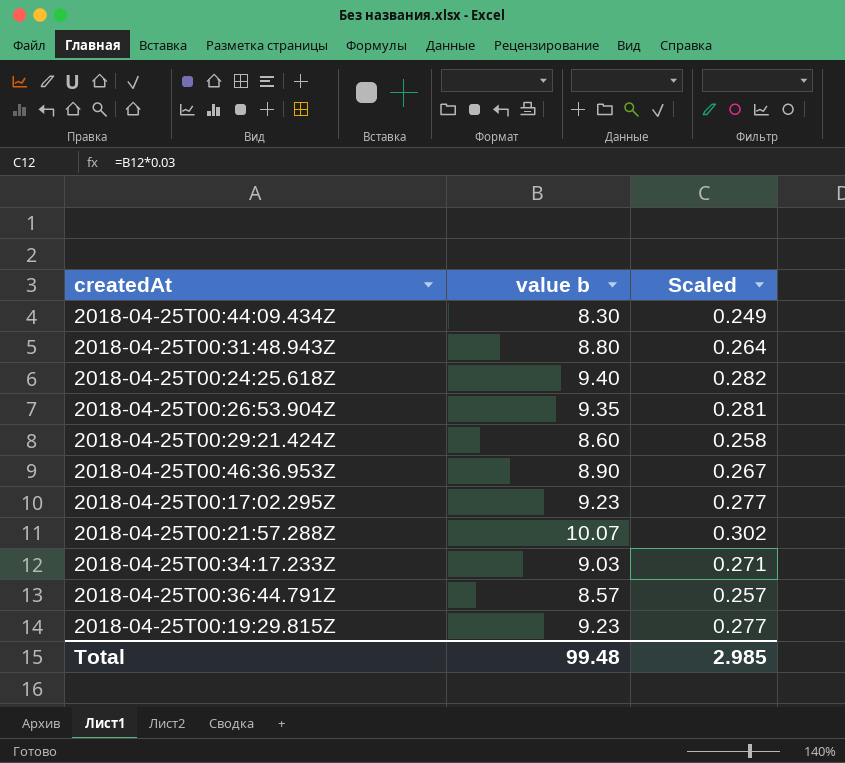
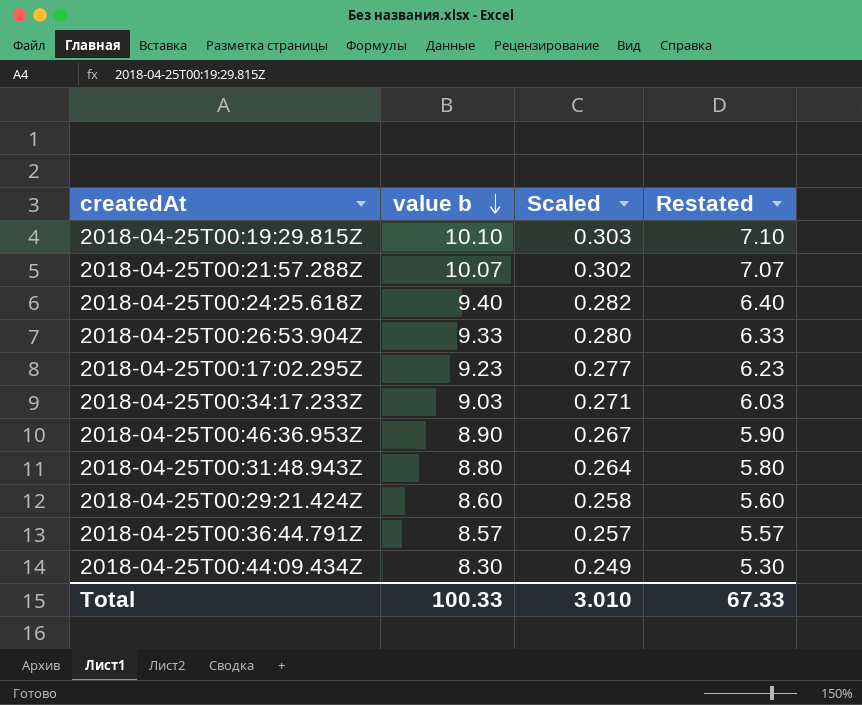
row order: none -> value b descending
column Restated | formula: none -> [value b] - 3
2018-04-25T00:19:29.815Z | value b: 9.23 -> 10.10
2018-04-25T00:19:29.815Z | Scaled: 0.277 -> 0.303
2018-04-25T00:26:53.904Z | value b: 9.35 -> 9.33
2018-04-25T00:26:53.904Z | Scaled: 0.281 -> 0.280
Total | value b: 99.48 -> 100.33
Total | Scaled: 2.985 -> 3.010

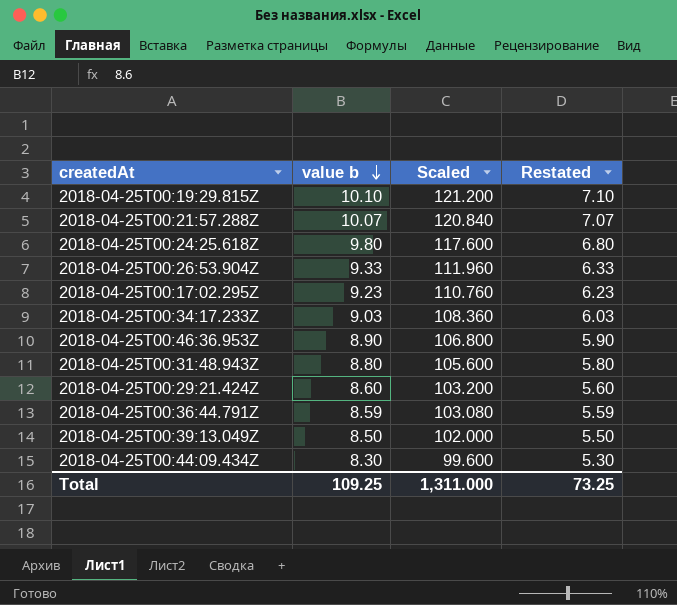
column Scaled | formula: [value b] * 0.03 -> [value b] * 12
2018-04-25T00:24:25.618Z | value b: 9.40 -> 9.80
2018-04-25T00:24:25.618Z | Restated: 6.40 -> 6.80
2018-04-25T00:36:44.791Z | value b: 8.57 -> 8.59
2018-04-25T00:36:44.791Z | Restated: 5.57 -> 5.59
row 2018-04-25T00:39:13.049Z: none -> 8.50 | 102.000 | 5.50
Total | value b: 100.33 -> 109.25
Total | Scaled: 3.010 -> 1,311.000
Total | Restated: 67.33 -> 73.25

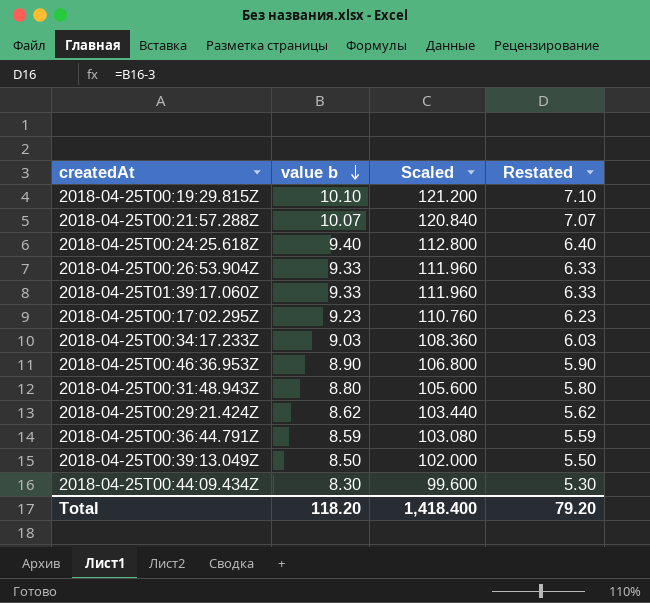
2018-04-25T00:24:25.618Z | value b: 9.80 -> 9.40
2018-04-25T00:24:25.618Z | Scaled: 117.600 -> 112.800
2018-04-25T00:24:25.618Z | Restated: 6.80 -> 6.40
row 2018-04-25T01:39:17.060Z: none -> 9.33 | 111.960 | 6.33
2018-04-25T00:29:21.424Z | value b: 8.60 -> 8.62
2018-04-25T00:29:21.424Z | Scaled: 103.200 -> 103.440
2018-04-25T00:29:21.424Z | Restated: 5.60 -> 5.62
Total | value b: 109.25 -> 118.20
Total | Scaled: 1,311.000 -> 1,418.400
Total | Restated: 73.25 -> 79.20

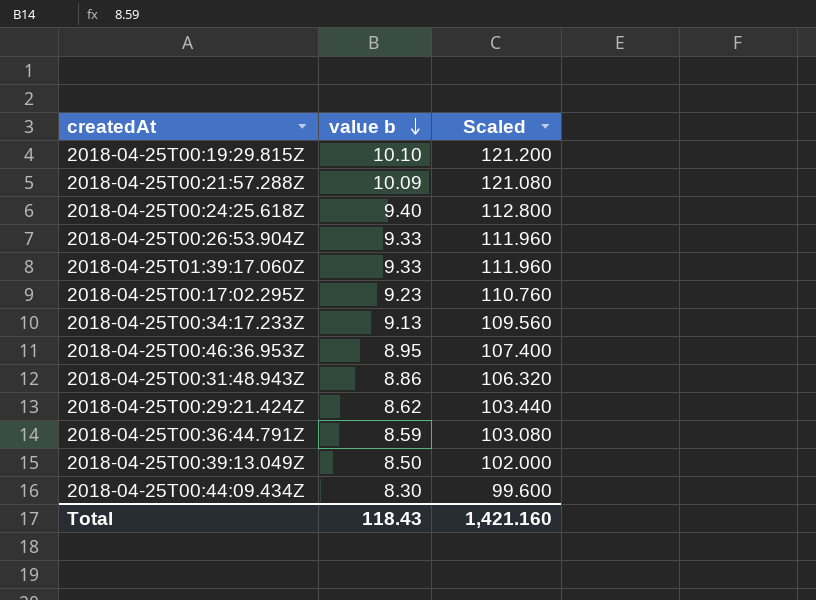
column Restated | formula: [value b] - 3 -> none
2018-04-25T00:21:57.288Z | value b: 10.07 -> 10.09
2018-04-25T00:21:57.288Z | Scaled: 120.840 -> 121.080
2018-04-25T00:34:17.233Z | value b: 9.03 -> 9.13
2018-04-25T00:34:17.233Z | Scaled: 108.360 -> 109.560
2018-04-25T00:46:36.953Z | value b: 8.90 -> 8.95
2018-04-25T00:46:36.953Z | Scaled: 106.800 -> 107.400
2018-04-25T00:31:48.943Z | value b: 8.80 -> 8.86
2018-04-25T00:31:48.943Z | Scaled: 105.600 -> 106.320
Total | value b: 118.20 -> 118.43
Total | Scaled: 1,418.400 -> 1,421.160

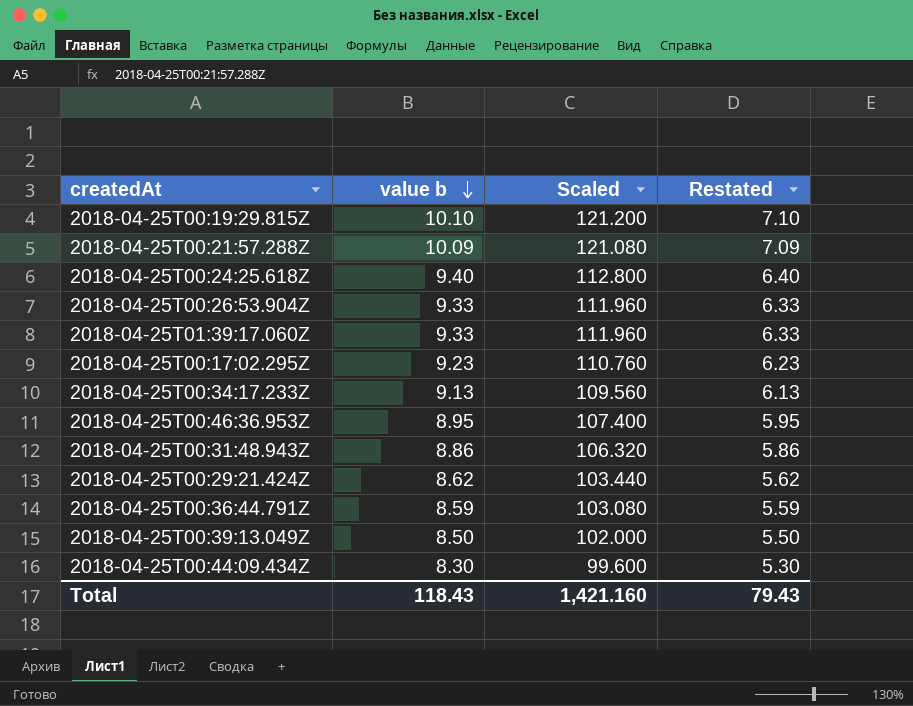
column Restated | formula: none -> [value b] - 3

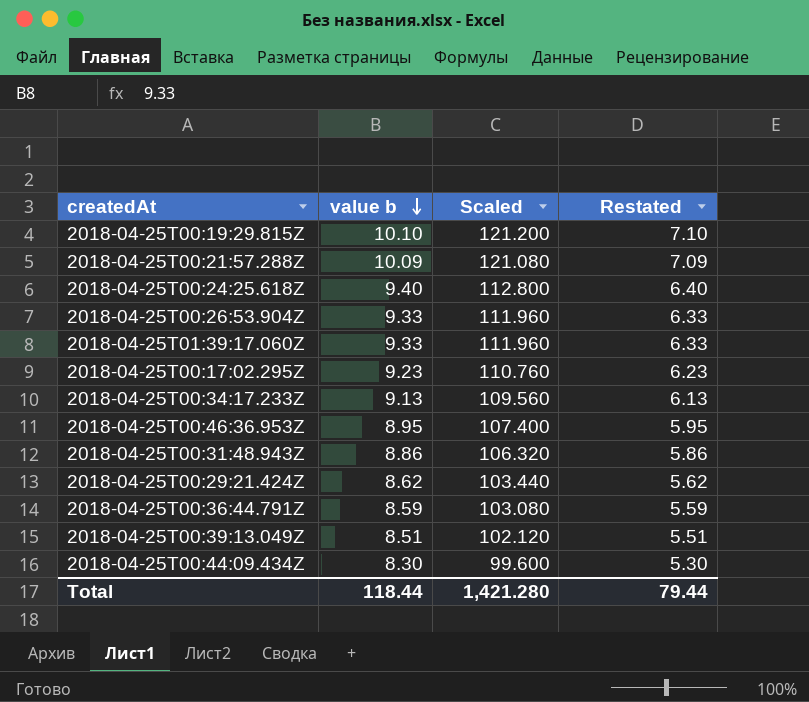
2018-04-25T00:39:13.049Z | value b: 8.50 -> 8.51
2018-04-25T00:39:13.049Z | Scaled: 102.000 -> 102.120
2018-04-25T00:39:13.049Z | Restated: 5.50 -> 5.51
Total | value b: 118.43 -> 118.44
Total | Scaled: 1,421.160 -> 1,421.280
Total | Restated: 79.43 -> 79.44

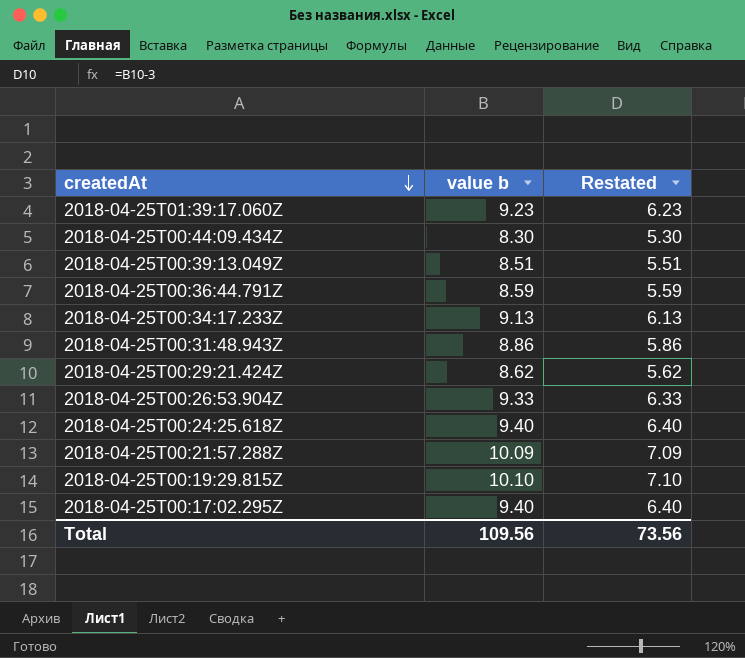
row order: value b descending -> createdAt descending
column Scaled | formula: [value b] * 12 -> none
row 2018-04-25T00:46:36.953Z: 8.95 | 107.400 | 5.95 -> none
2018-04-25T01:39:17.060Z | value b: 9.33 -> 9.23
2018-04-25T01:39:17.060Z | Restated: 6.33 -> 6.23
2018-04-25T00:17:02.295Z | value b: 9.23 -> 9.40
2018-04-25T00:17:02.295Z | Restated: 6.23 -> 6.40
Total | value b: 118.44 -> 109.56
Total | Restated: 79.44 -> 73.56

